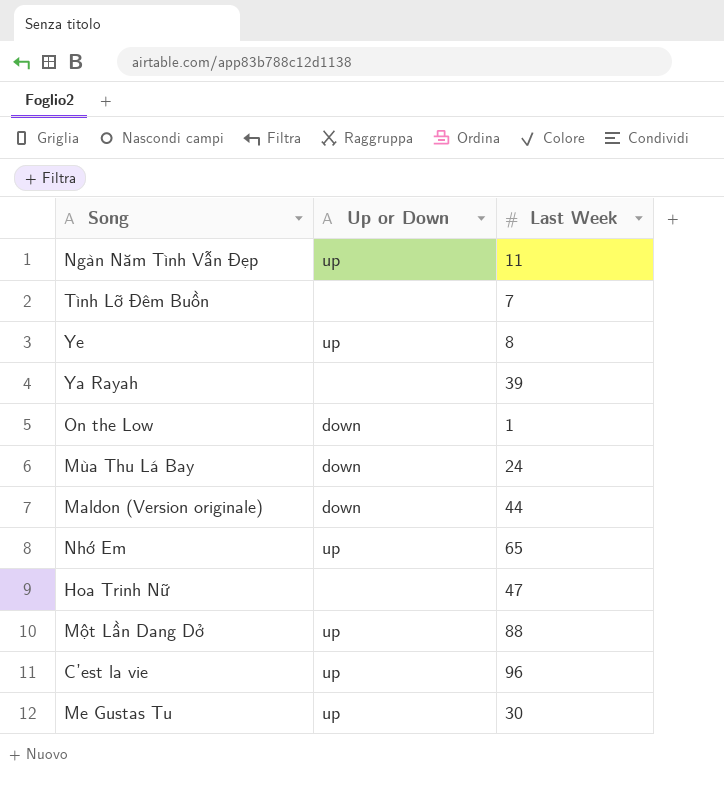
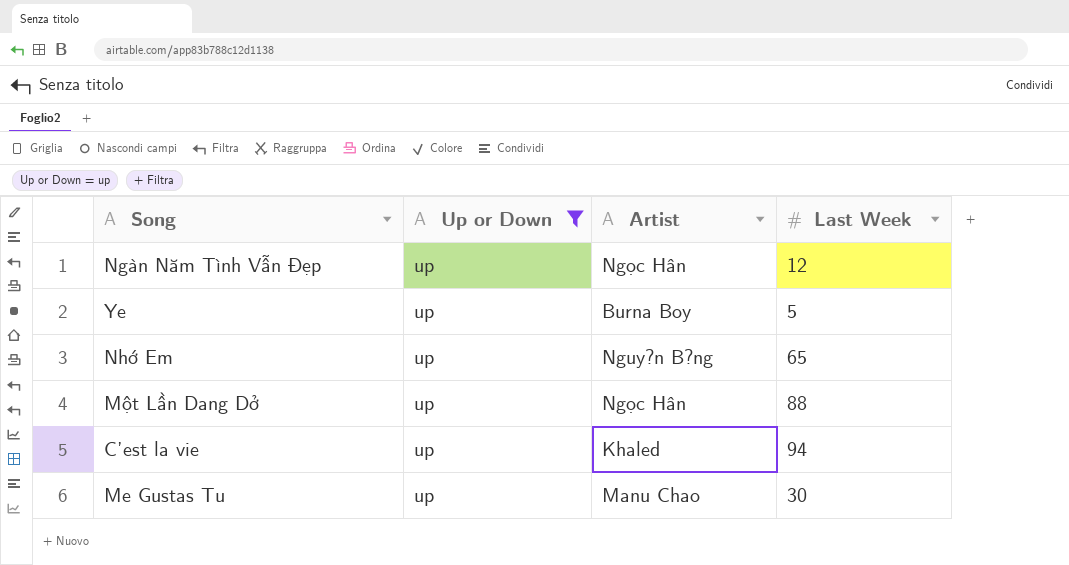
filter: none -> Up or Down = up
column Artist | position: none -> 3
Ngàn Năm Tình Vẫn Đẹp | Last Week: 11 -> 12
Ye | Last Week: 8 -> 5
C’est la vie | Last Week: 96 -> 94

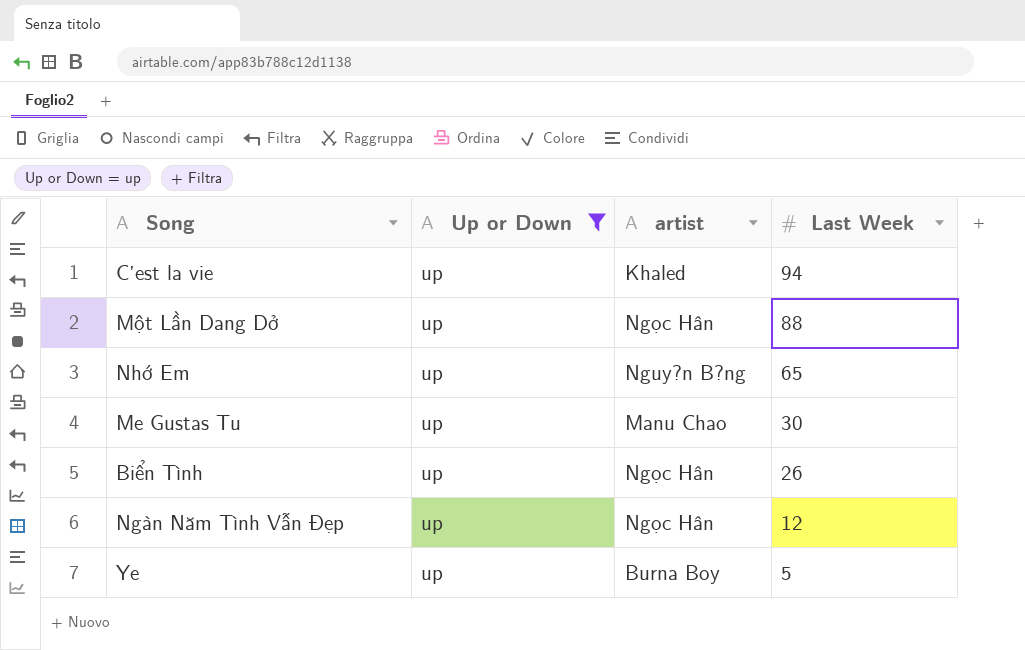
row order: none -> Last Week descending
column name: Artist -> artist
row Biển Tình: none -> up | Ngọc Hân | 26

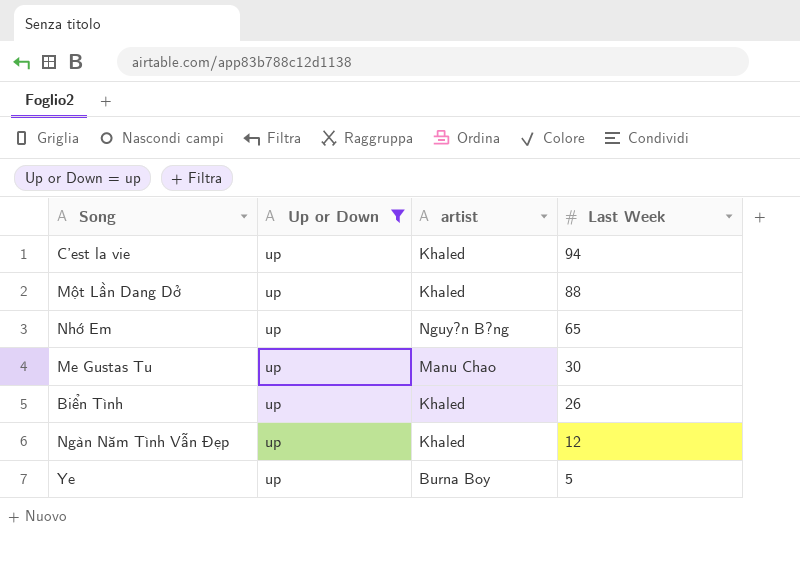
Một Lần Dang Dở | artist: Ngọc Hân -> Khaled
Biển Tình | artist: Ngọc Hân -> Khaled
Ngàn Năm Tình Vẫn Đẹp | artist: Ngọc Hân -> Khaled

